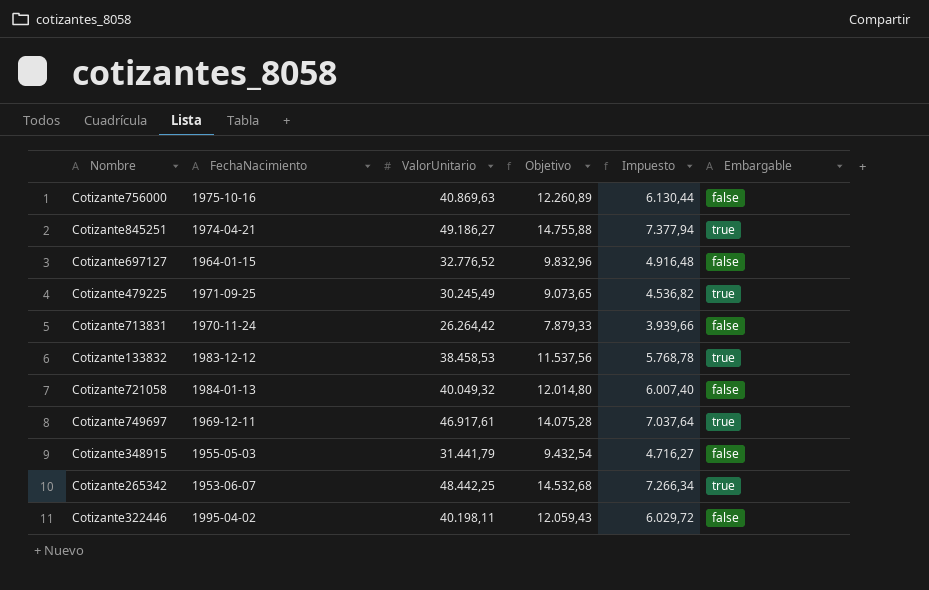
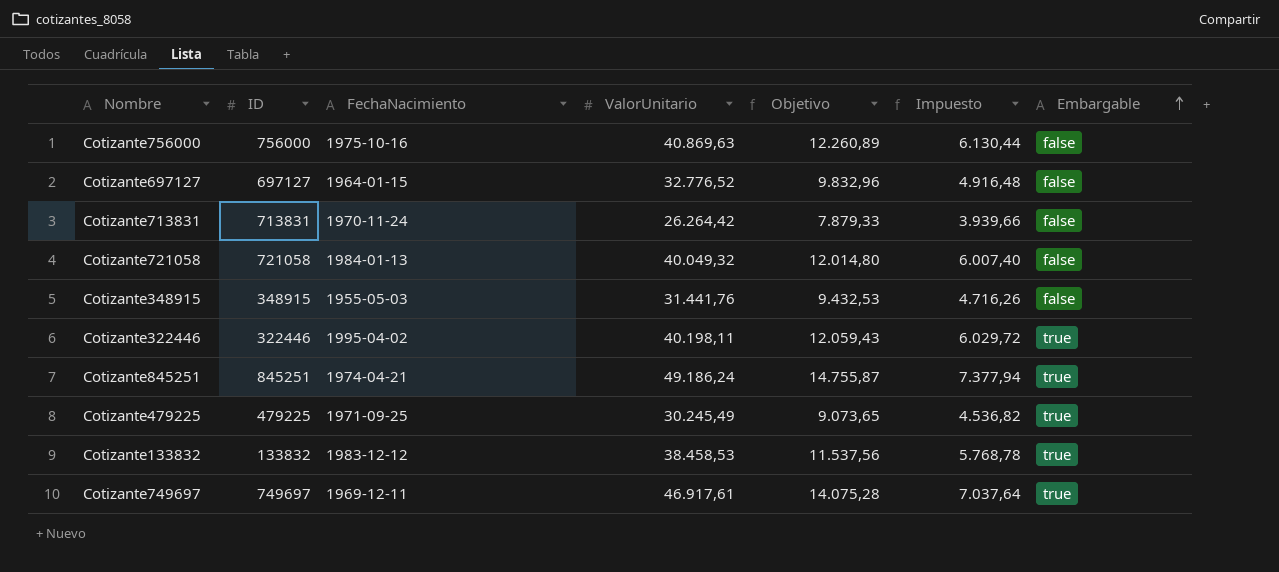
row order: none -> Embargable ascending
column ID | position: none -> 2
row Cotizante265342: 1953-06-07 | 48.442,25 | 14.532,68 | 7.266,34 | true -> none
Cotizante348915 | ValorUnitario: 31.441,79 -> 31.441,76
Cotizante348915 | Objetivo: 9.432,54 -> 9.432,53
Cotizante348915 | Impuesto: 4.716,27 -> 4.716,26
Cotizante322446 | Embargable: false -> true
Cotizante845251 | ValorUnitario: 49.186,27 -> 49.186,24
Cotizante845251 | Objetivo: 14.755,88 -> 14.755,87

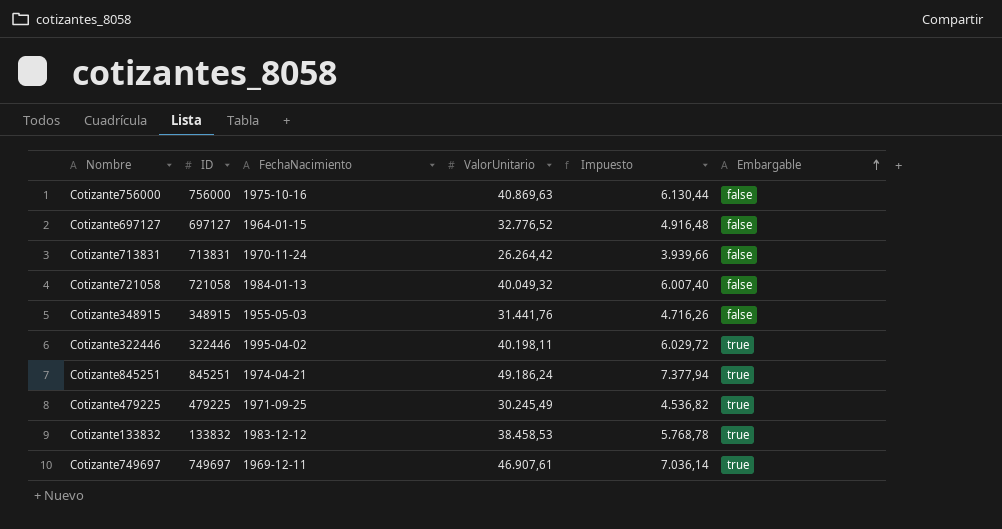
column Objetivo | formula: [ValorUnitario] * 0,3 -> none
Cotizante749697 | ValorUnitario: 46.917,61 -> 46.907,61
Cotizante749697 | Impuesto: 7.037,64 -> 7.036,14

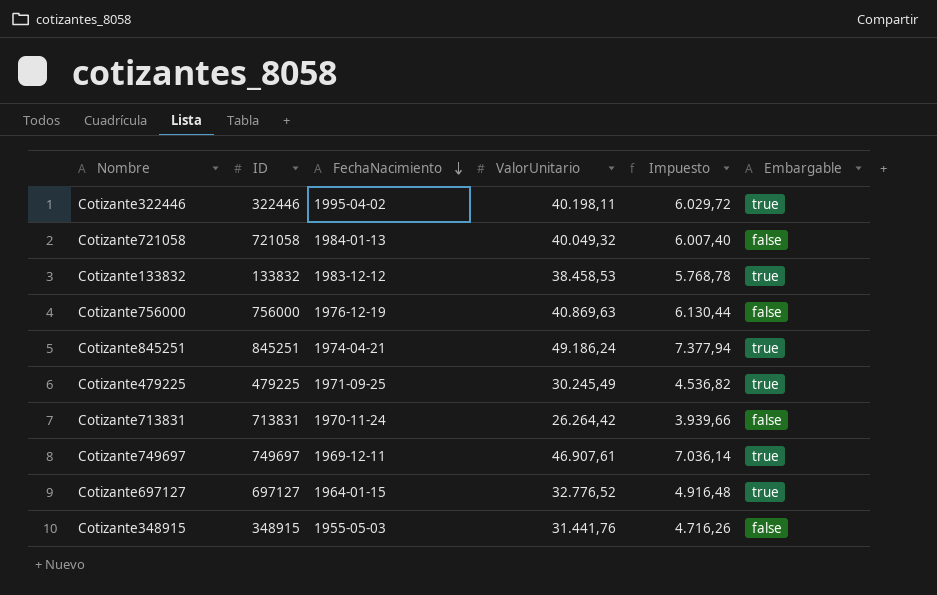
row order: Embargable ascending -> FechaNacimiento descending
Cotizante756000 | FechaNacimiento: 1975-10-16 -> 1976-12-19
Cotizante697127 | Embargable: false -> true

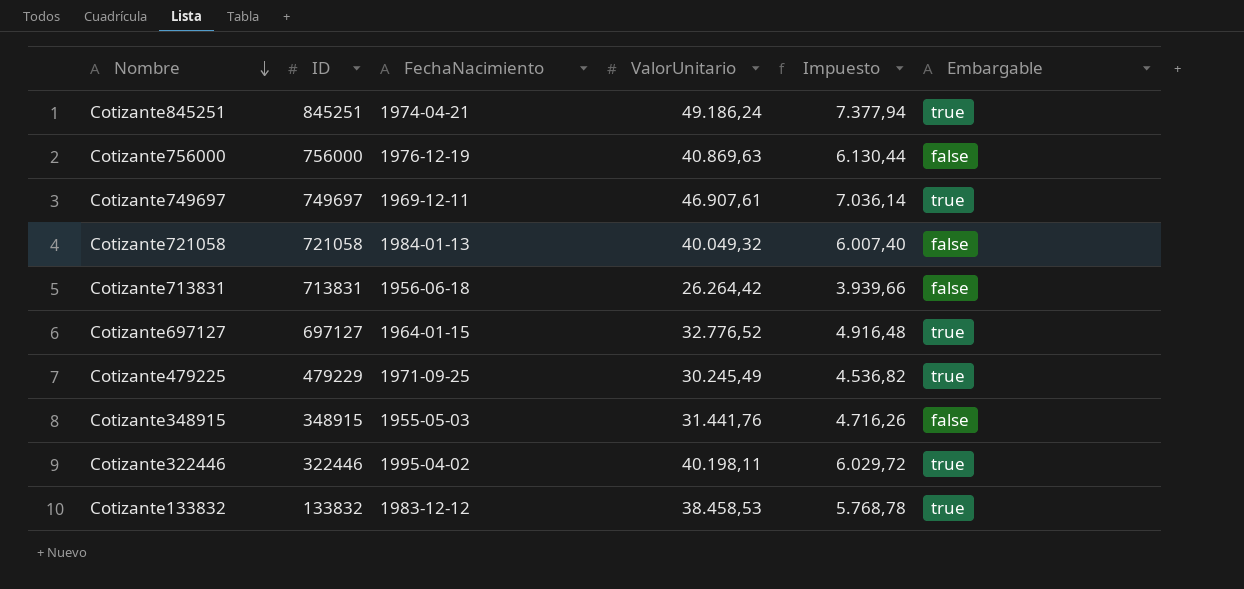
row order: FechaNacimiento descending -> Nombre descending
Cotizante713831 | FechaNacimiento: 1970-11-24 -> 1956-06-18
Cotizante479225 | ID: 479225 -> 479229

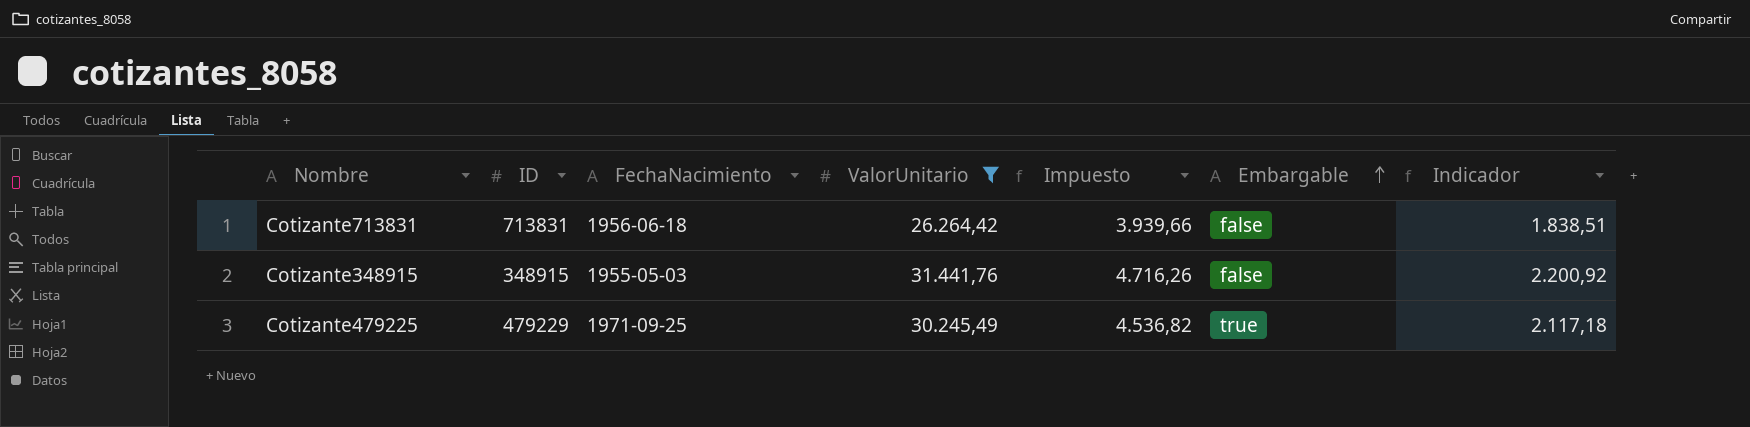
filter: none -> ValorUnitario <= 31.441,76
row order: Nombre descending -> Embargable ascending
column Indicador | formula: none -> [ValorUnitario] * 0,07

